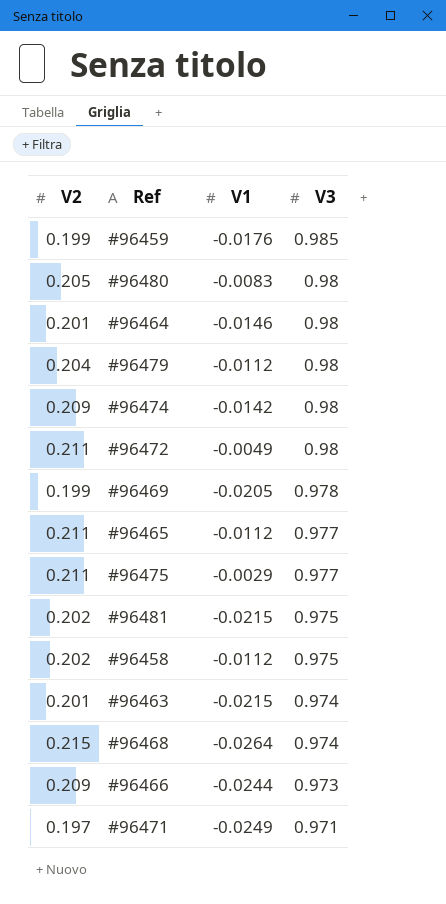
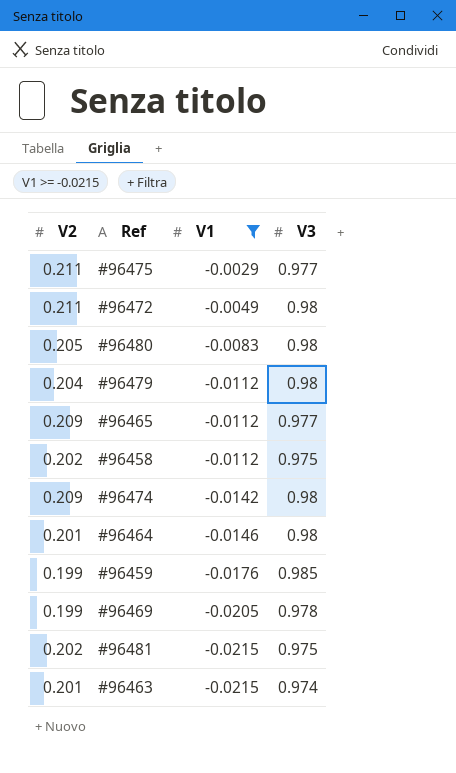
filter: none -> V1 >= -0.0215
row order: V3 descending -> V1 descending
#96465 | V2: 0.211 -> 0.209

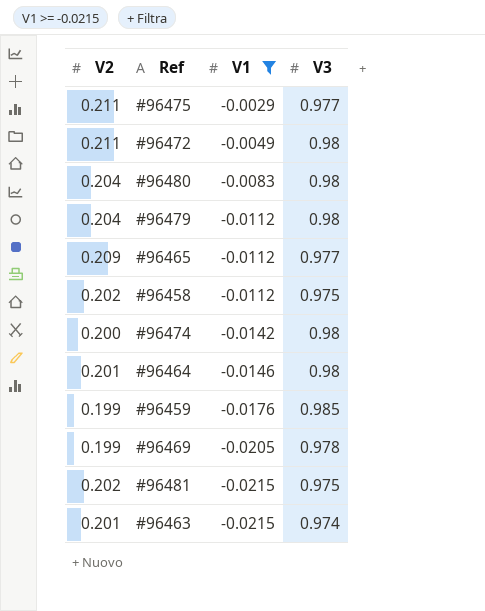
#96480 | V2: 0.205 -> 0.204
#96474 | V2: 0.209 -> 0.200

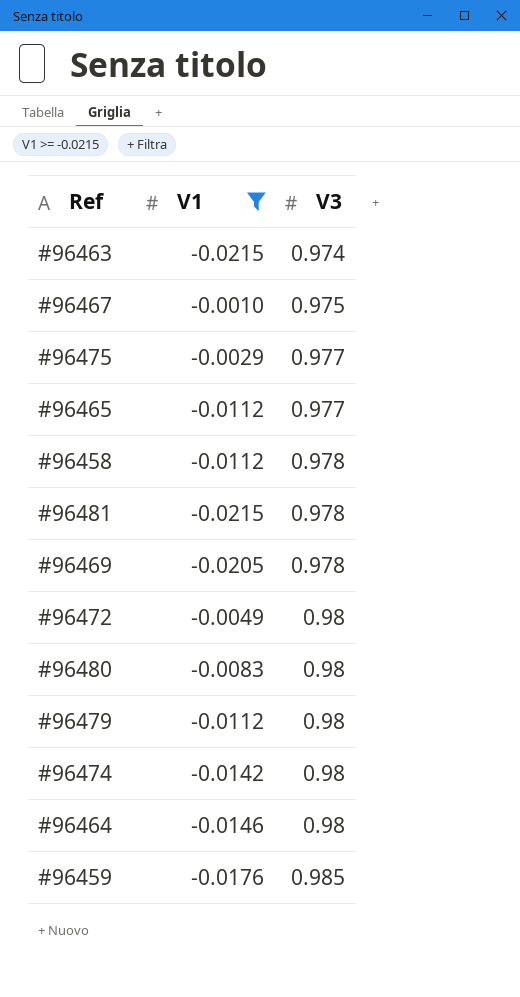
row order: V1 descending -> V3 ascending
column V2 | position: 1 -> none
row #96467: none -> -0.0010 | 0.975
#96458 | V3: 0.975 -> 0.978
#96481 | V3: 0.975 -> 0.978

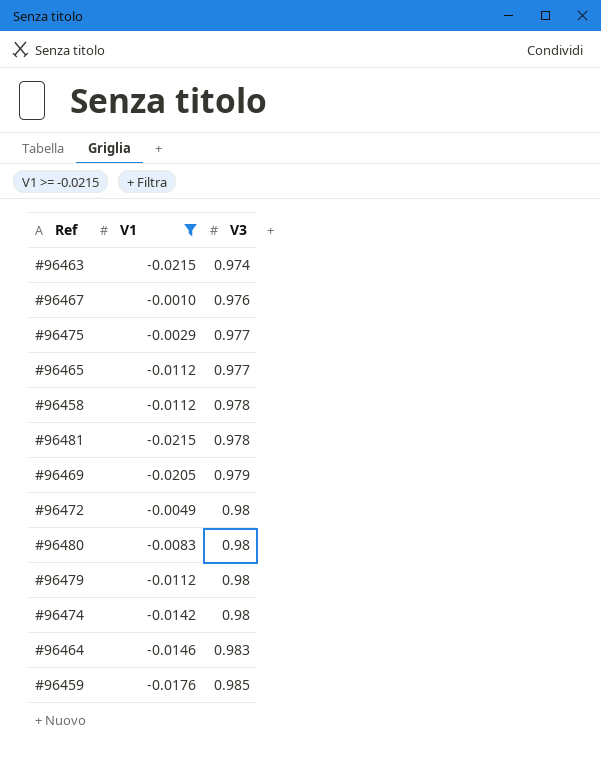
#96467 | V3: 0.975 -> 0.976
#96469 | V3: 0.978 -> 0.979
#96464 | V3: 0.98 -> 0.983

